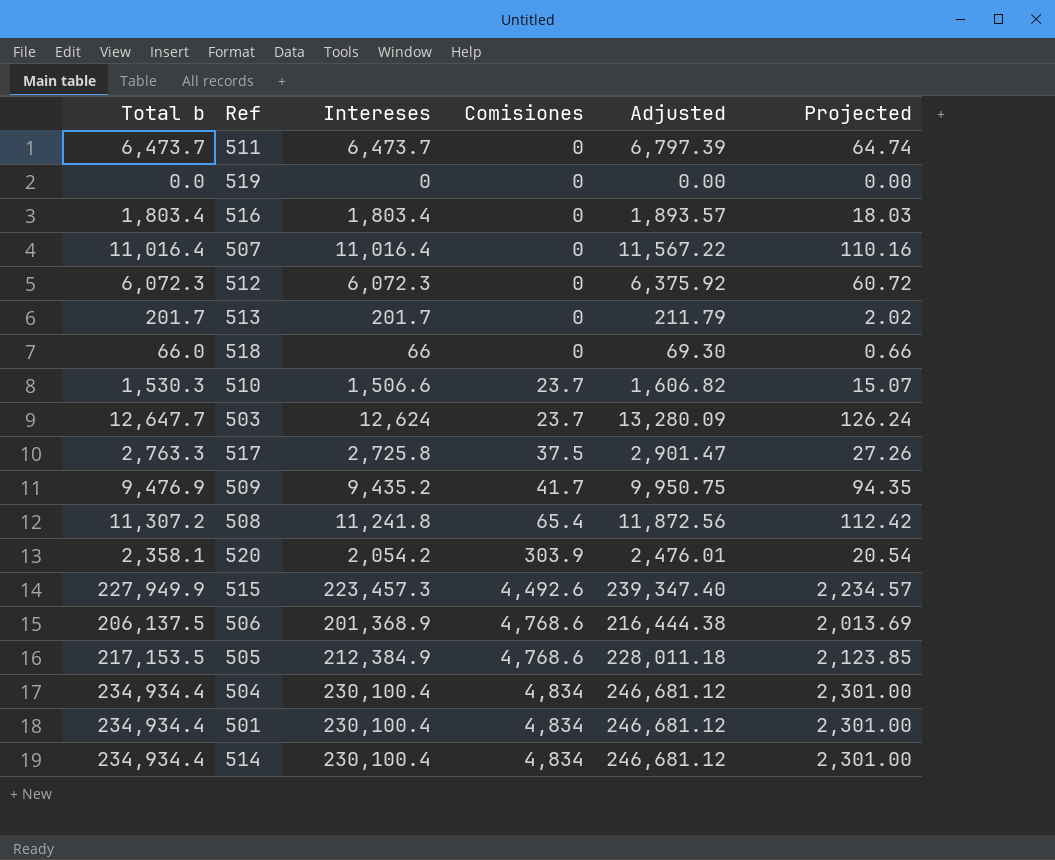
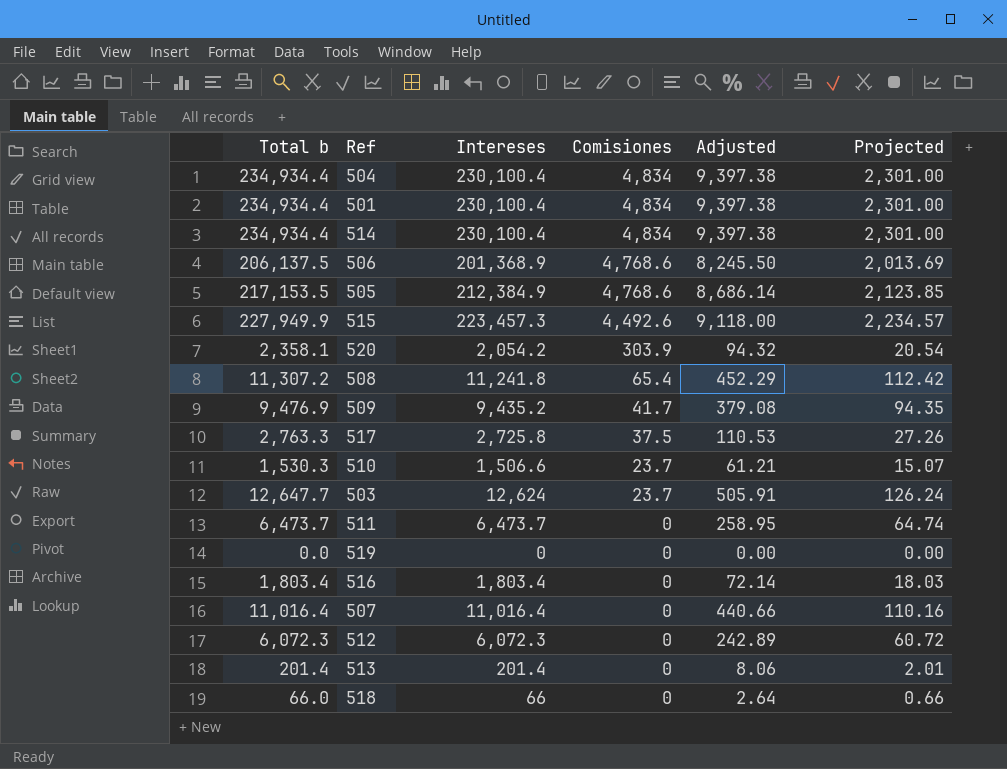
row order: Comisiones ascending -> Comisiones descending
column Adjusted | formula: [Total b] * 1.05 -> [Total b] * 0.04
513 | Total b: 201.7 -> 201.4
513 | Intereses: 201.7 -> 201.4
513 | Projected: 2.02 -> 2.01

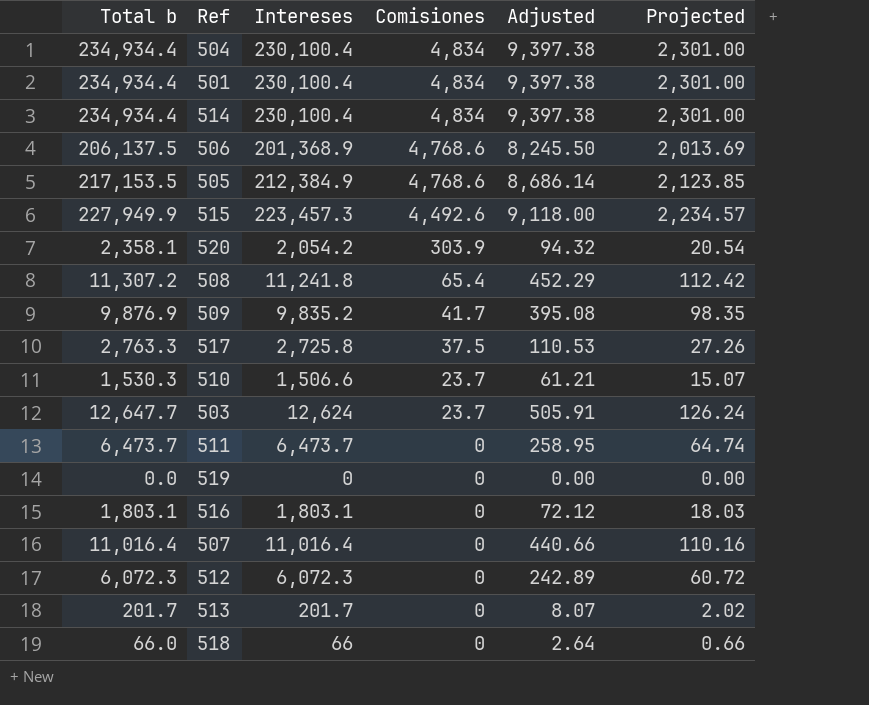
509 | Total b: 9,476.9 -> 9,876.9
509 | Intereses: 9,435.2 -> 9,835.2
509 | Adjusted: 379.08 -> 395.08
509 | Projected: 94.35 -> 98.35
516 | Total b: 1,803.4 -> 1,803.1
516 | Intereses: 1,803.4 -> 1,803.1
516 | Adjusted: 72.14 -> 72.12
513 | Total b: 201.4 -> 201.7
513 | Intereses: 201.4 -> 201.7
513 | Adjusted: 8.06 -> 8.07
513 | Projected: 2.01 -> 2.02

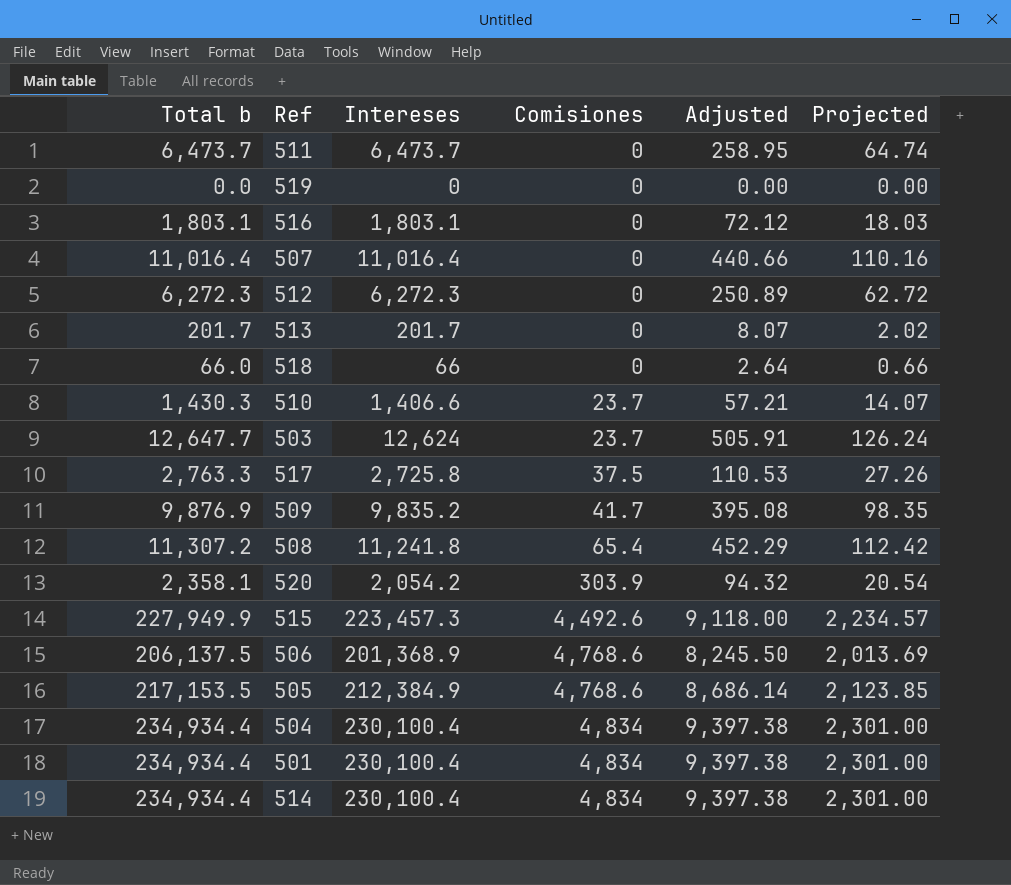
row order: Comisiones descending -> Comisiones ascending
512 | Total b: 6,072.3 -> 6,272.3
512 | Intereses: 6,072.3 -> 6,272.3
512 | Adjusted: 242.89 -> 250.89
512 | Projected: 60.72 -> 62.72
510 | Total b: 1,530.3 -> 1,430.3
510 | Intereses: 1,506.6 -> 1,406.6
510 | Adjusted: 61.21 -> 57.21
510 | Projected: 15.07 -> 14.07

